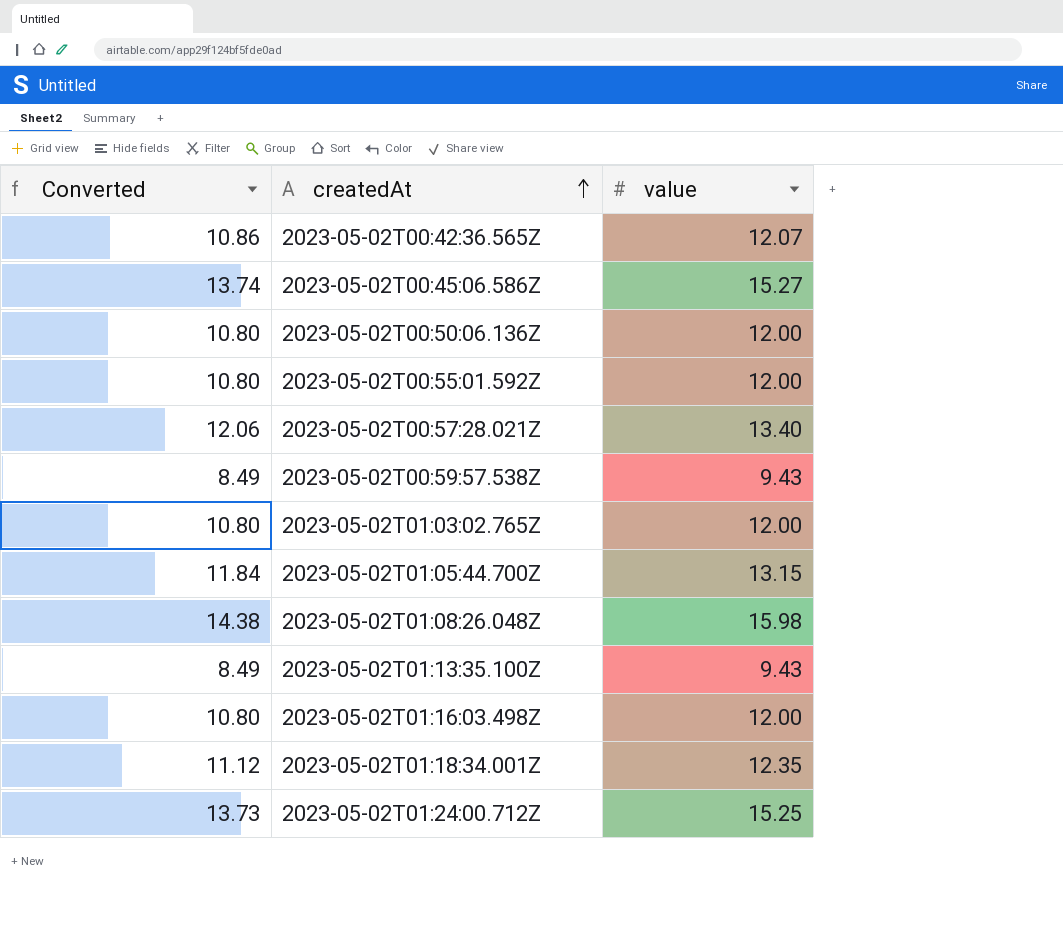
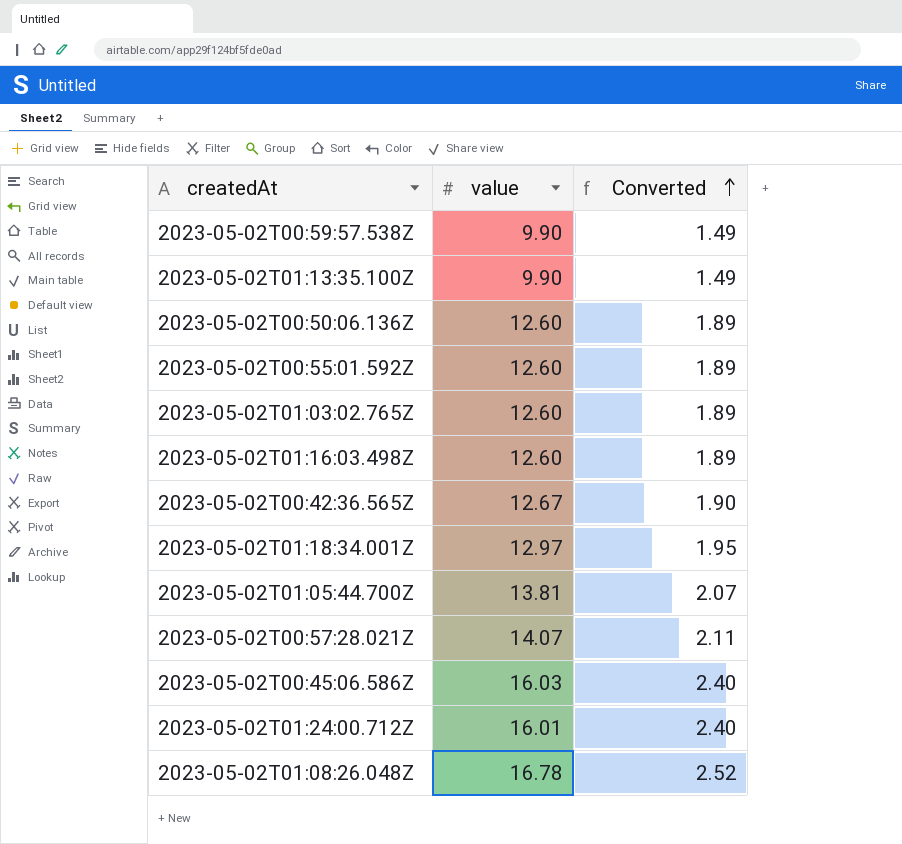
row order: createdAt ascending -> Converted ascending
column Converted | formula: [value] * 0.9 -> [value] * 0.15
column Converted | position: 1 -> 3
2023-05-02T00:59:57.538Z | value: 9.43 -> 9.90
2023-05-02T01:13:35.100Z | value: 9.43 -> 9.90
2023-05-02T00:50:06.136Z | value: 12.00 -> 12.60
2023-05-02T00:55:01.592Z | value: 12.00 -> 12.60
2023-05-02T01:03:02.765Z | value: 12.00 -> 12.60
2023-05-02T01:16:03.498Z | value: 12.00 -> 12.60
2023-05-02T00:42:36.565Z | value: 12.07 -> 12.67
2023-05-02T01:18:34.001Z | value: 12.35 -> 12.97
2023-05-02T01:05:44.700Z | value: 13.15 -> 13.81
2023-05-02T00:57:28.021Z | value: 13.40 -> 14.07
2023-05-02T00:45:06.586Z | value: 15.27 -> 16.03
2023-05-02T01:24:00.712Z | value: 15.25 -> 16.01
2023-05-02T01:08:26.048Z | value: 15.98 -> 16.78

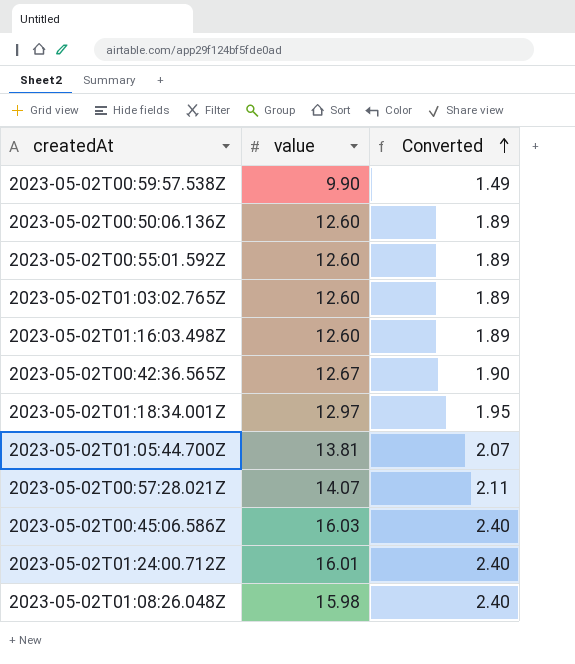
row 2023-05-02T01:13:35.100Z: 9.90 | 1.49 -> none
2023-05-02T01:08:26.048Z | value: 16.78 -> 15.98
2023-05-02T01:08:26.048Z | Converted: 2.52 -> 2.40

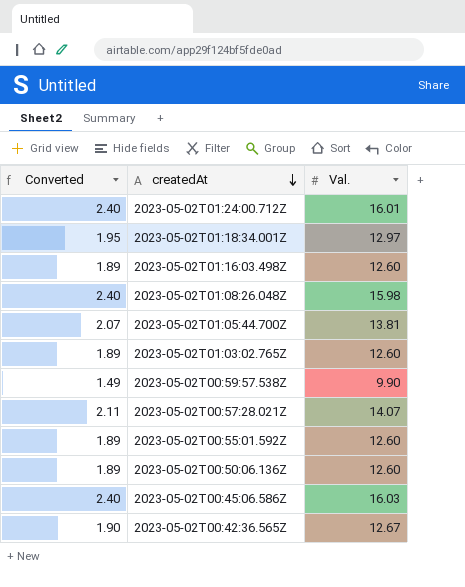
row order: Converted ascending -> createdAt descending
column Converted | position: 3 -> 1
column name: value -> Val.

